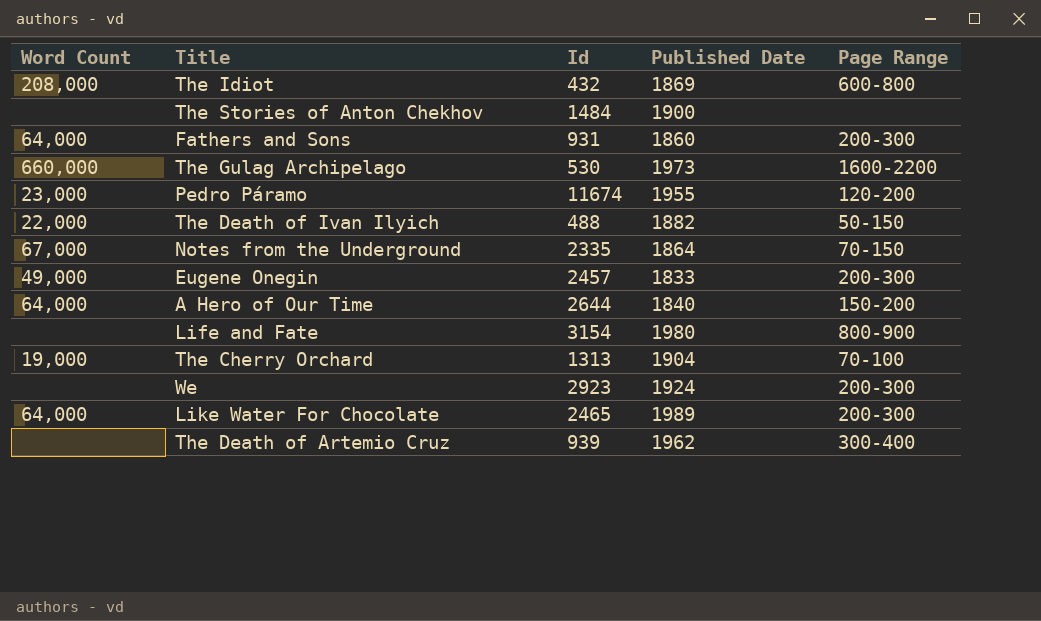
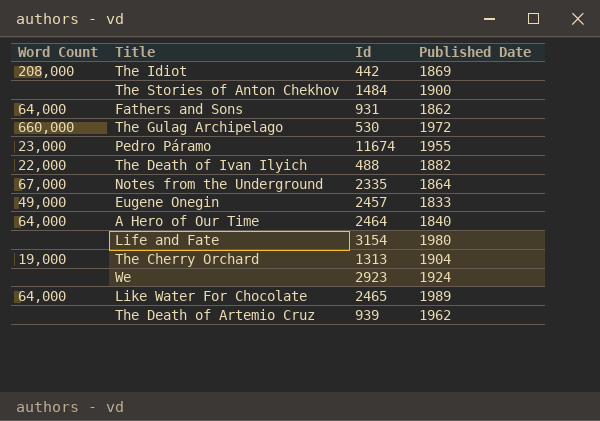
column Page Range | position: 5 -> none
The Idiot | Id: 432 -> 442
Fathers and Sons | Published Date: 1860 -> 1862
The Gulag Archipelago | Published Date: 1973 -> 1972
A Hero of Our Time | Id: 2644 -> 2464

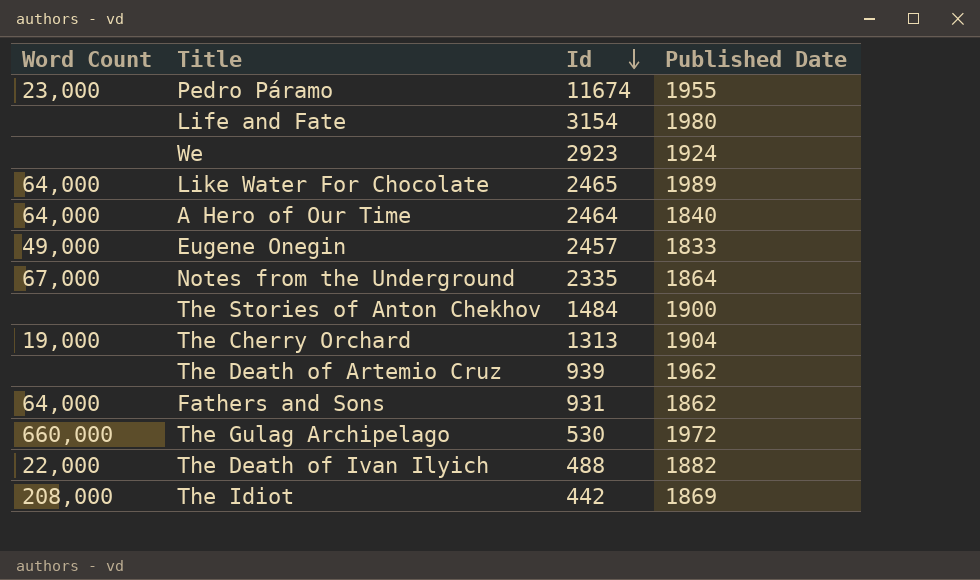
row order: none -> Id descending

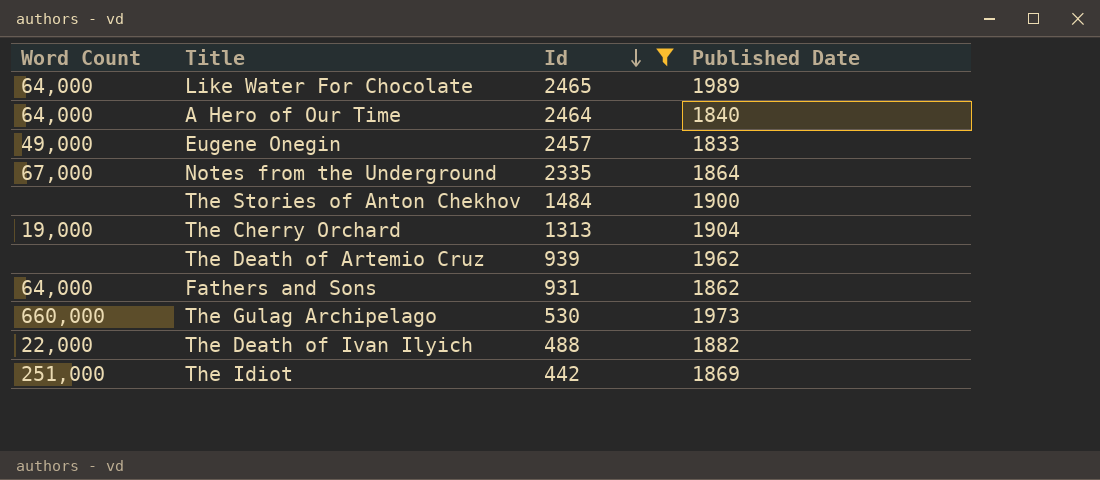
filter: none -> Id <= 2465
The Gulag Archipelago | Published Date: 1972 -> 1973
The Idiot | Word Count: 208,000 -> 251,000

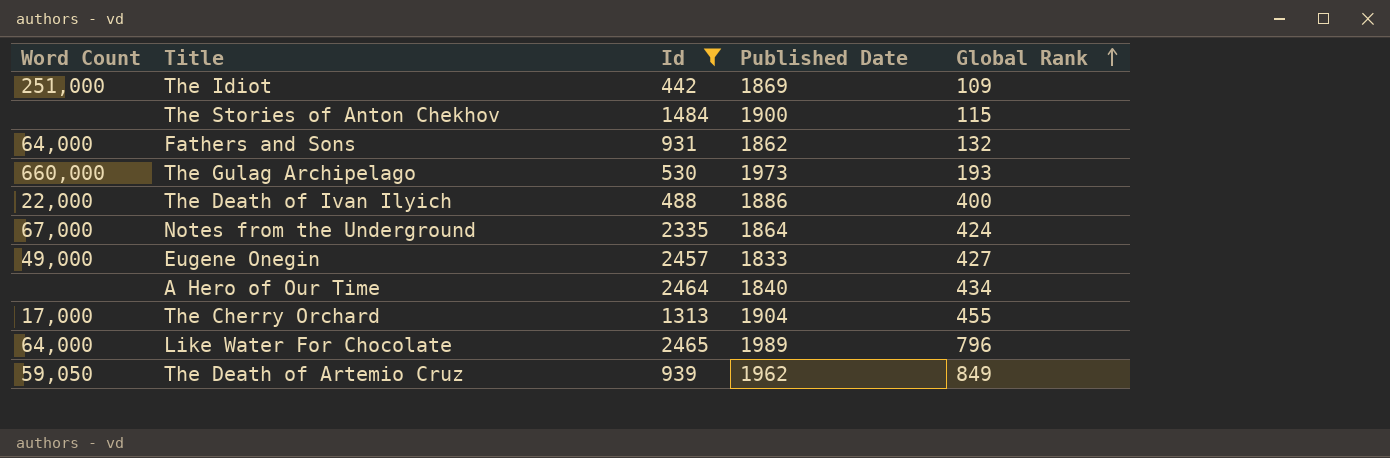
row order: Id descending -> Global Rank ascending
column Global Rank | position: none -> 5
The Death of Ivan Ilyich | Published Date: 1882 -> 1886
A Hero of Our Time | Word Count: 64,000 -> none
The Cherry Orchard | Word Count: 19,000 -> 17,000
The Death of Artemio Cruz | Word Count: none -> 59,050

